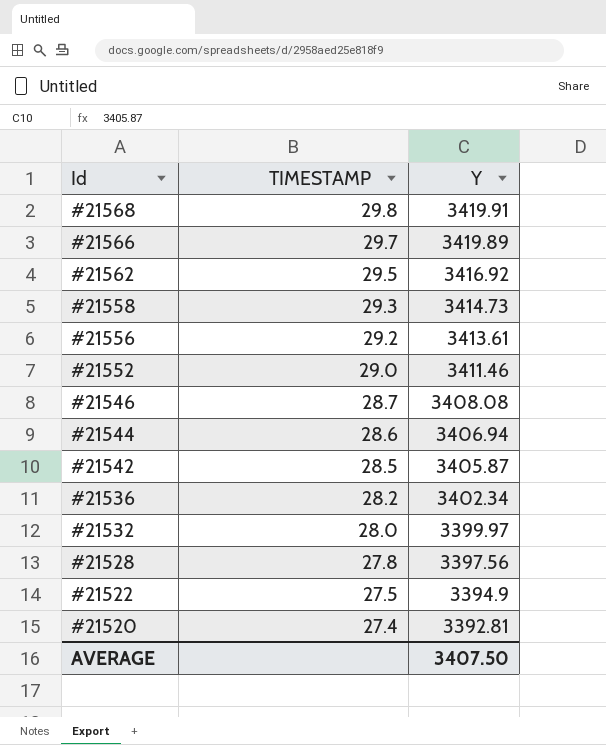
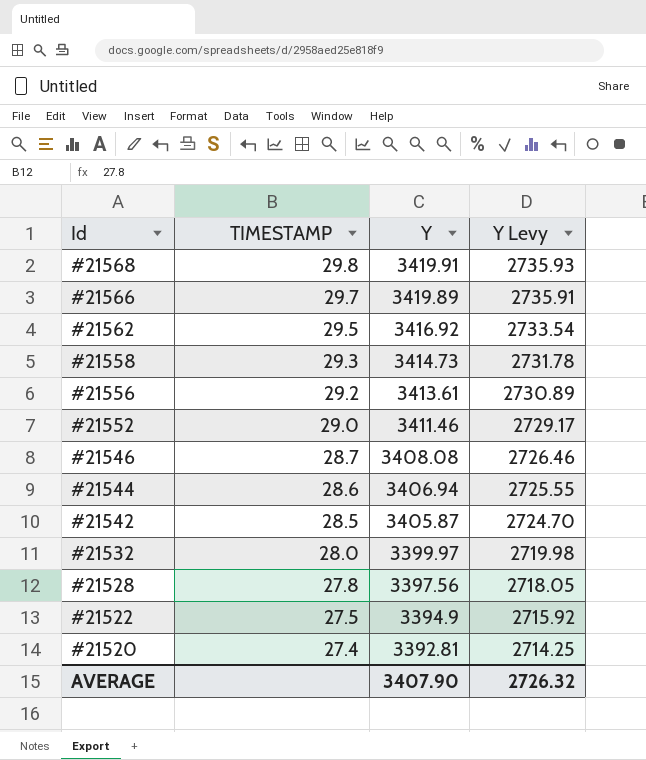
column Y Levy | formula: none -> [Y] * 0.8
row #21536: 28.2 | 3402.34 -> none
AVERAGE | Y: 3407.50 -> 3407.90

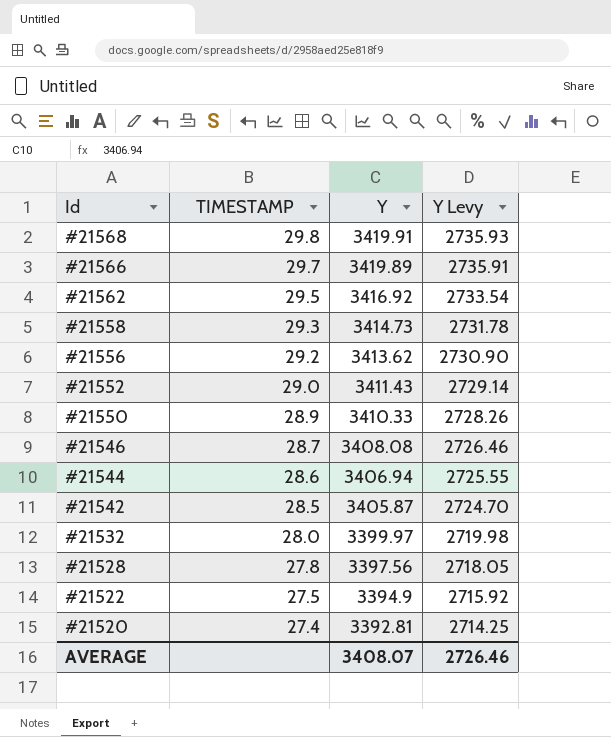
#21556 | Y: 3413.61 -> 3413.62
#21556 | Y Levy: 2730.89 -> 2730.90
#21552 | Y: 3411.46 -> 3411.43
#21552 | Y Levy: 2729.17 -> 2729.14
row #21550: none -> 28.9 | 3410.33 | 2728.26
AVERAGE | Y: 3407.90 -> 3408.07
AVERAGE | Y Levy: 2726.32 -> 2726.46

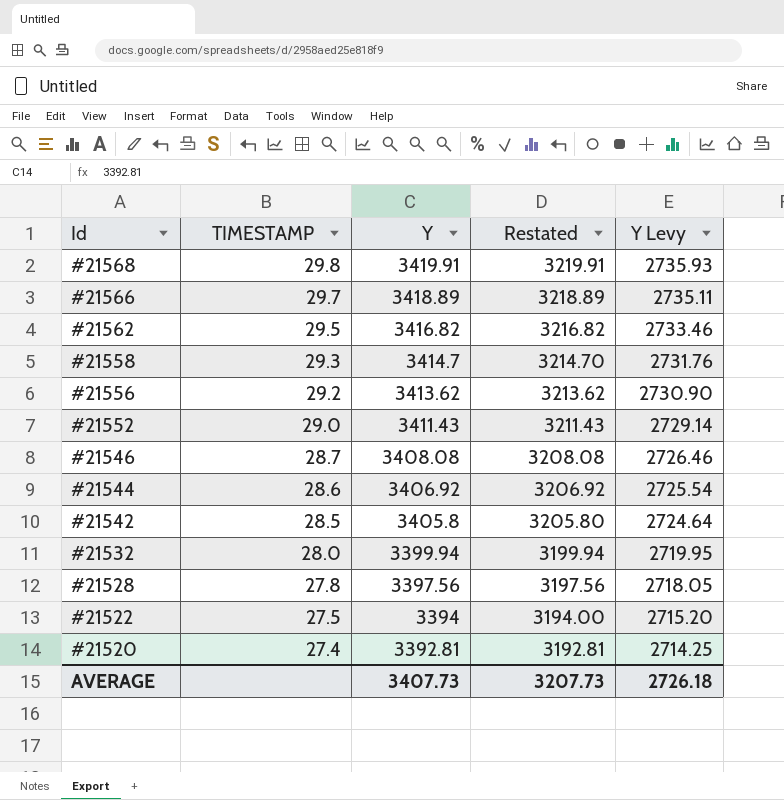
column Restated | formula: none -> [Y] - 200
row #21550: 28.9 | 3410.33 | 2728.26 -> none
#21566 | Y: 3419.89 -> 3418.89
#21566 | Y Levy: 2735.91 -> 2735.11
#21562 | Y: 3416.92 -> 3416.82
#21562 | Y Levy: 2733.54 -> 2733.46
#21558 | Y: 3414.73 -> 3414.7
#21558 | Y Levy: 2731.78 -> 2731.76
#21544 | Y: 3406.94 -> 3406.92
#21544 | Y Levy: 2725.55 -> 2725.54
#21542 | Y: 3405.87 -> 3405.8
#21542 | Y Levy: 2724.70 -> 2724.64
#21532 | Y: 3399.97 -> 3399.94
#21532 | Y Levy: 2719.98 -> 2719.95
#21522 | Y: 3394.9 -> 3394
#21522 | Y Levy: 2715.92 -> 2715.20
AVERAGE | Y: 3408.07 -> 3407.73
AVERAGE | Y Levy: 2726.46 -> 2726.18

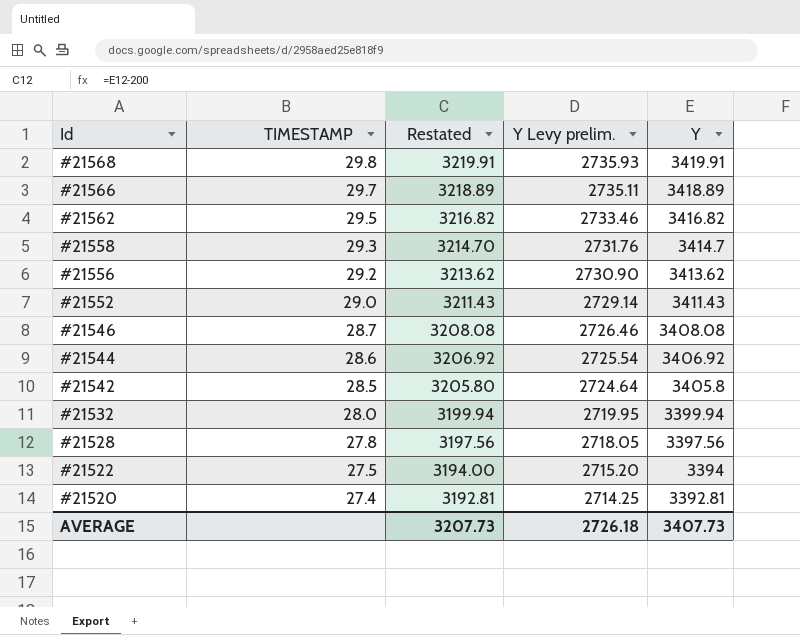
column name: Y Levy -> Y Levy prelim.
column Y | position: 3 -> 5

